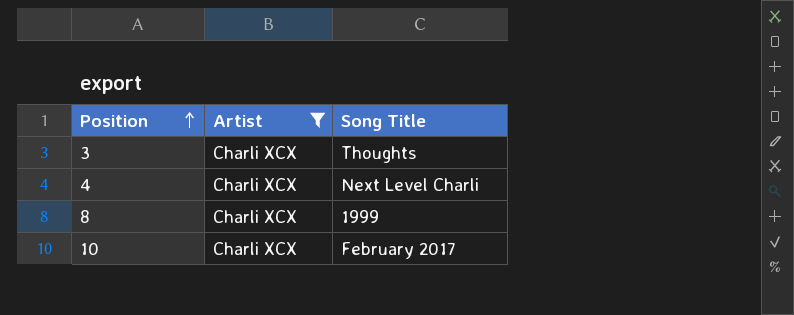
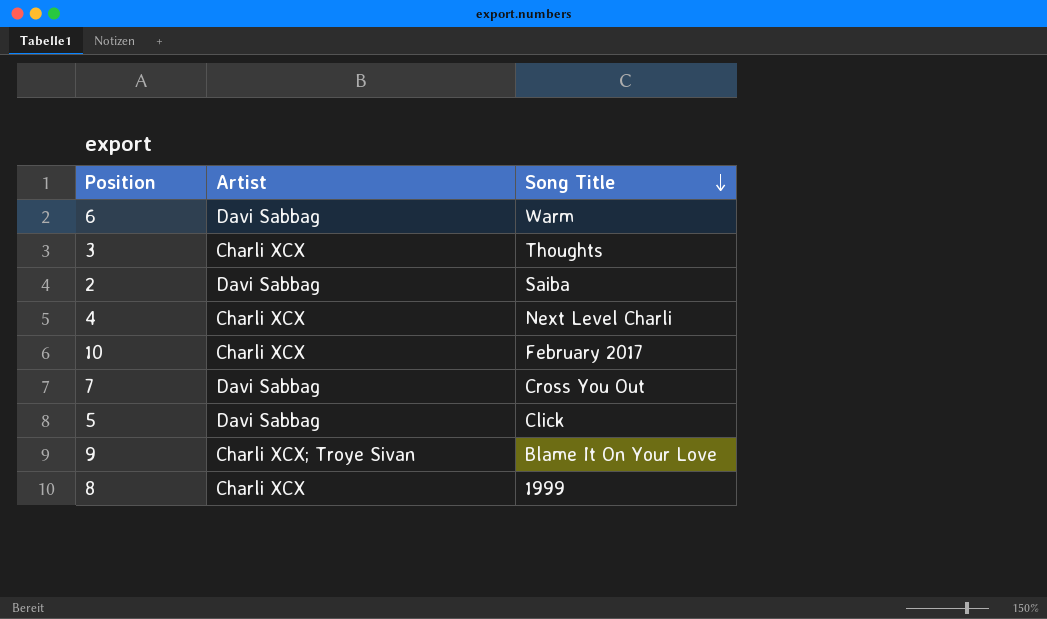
filter: Artist = Charli XCX -> none
row order: Position ascending -> Song Title descending

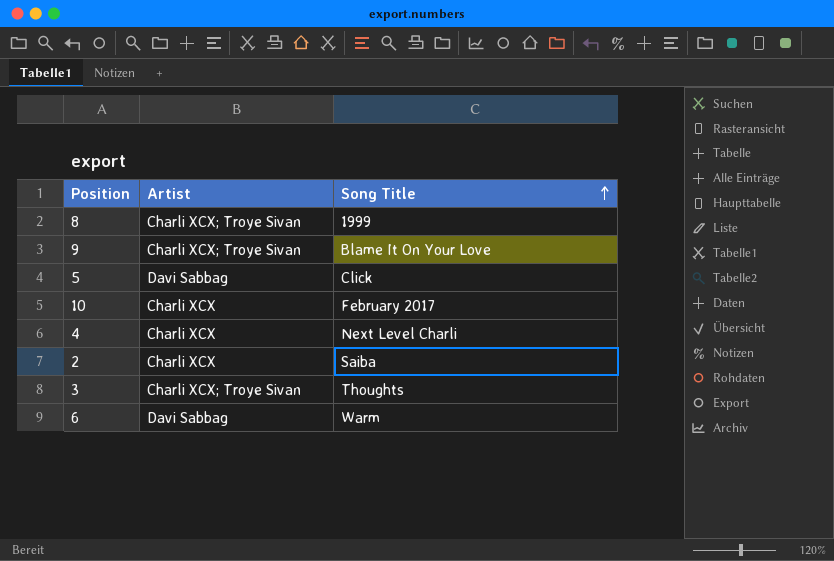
row order: Song Title descending -> Song Title ascending
row 7: Davi Sabbag | Cross You Out -> none
8 | Artist: Charli XCX -> Charli XCX; Troye Sivan
2 | Artist: Davi Sabbag -> Charli XCX
3 | Artist: Charli XCX -> Charli XCX; Troye Sivan

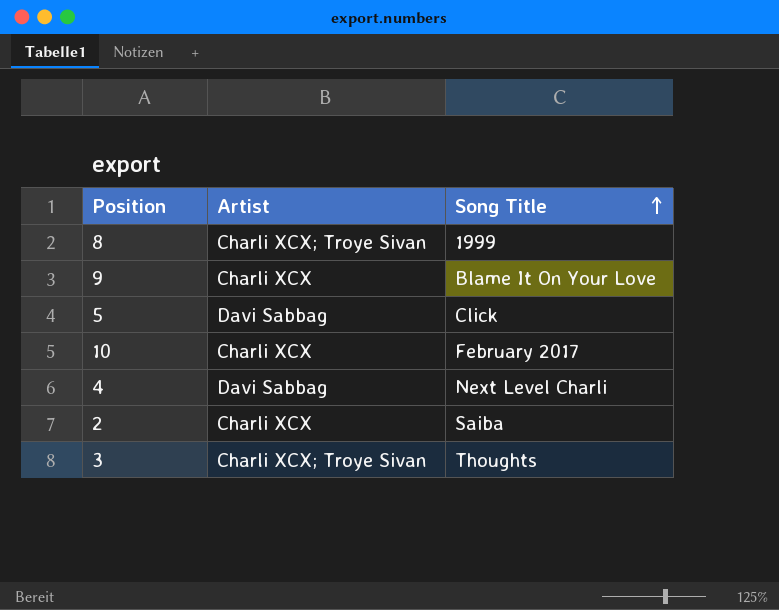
row 6: Davi Sabbag | Warm -> none
9 | Artist: Charli XCX; Troye Sivan -> Charli XCX
4 | Artist: Charli XCX -> Davi Sabbag

